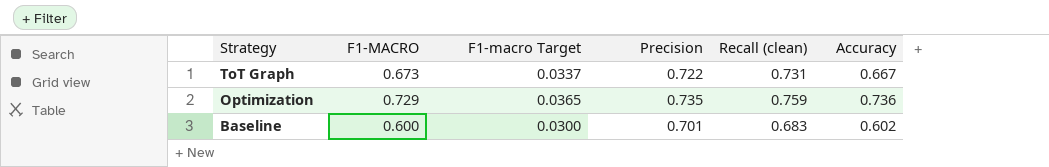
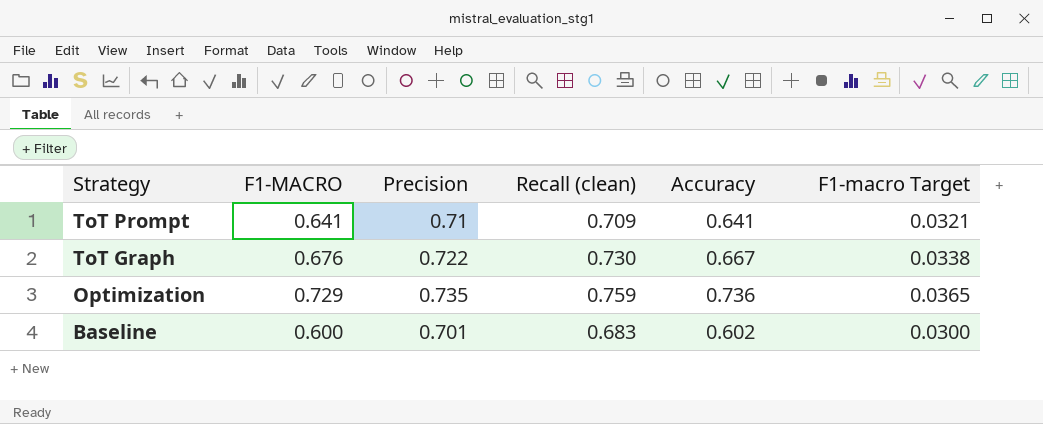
column F1-macro Target | position: 3 -> 6
row ToT Prompt: none -> 0.641 | 0.71 | 0.709 | 0.641 | 0.0321
ToT Graph | F1-MACRO: 0.673 -> 0.676
ToT Graph | Recall (clean): 0.731 -> 0.730
ToT Graph | F1-macro Target: 0.0337 -> 0.0338

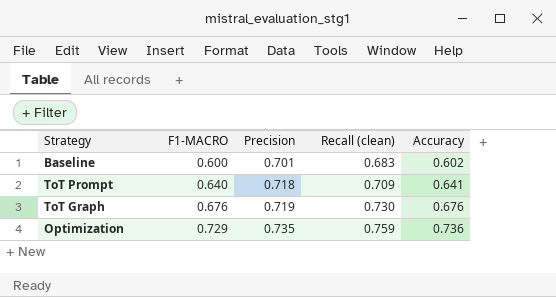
row order: Strategy descending -> F1-MACRO ascending
column F1-macro Target | formula: [F1-MACRO] * 0.05 -> none
ToT Prompt | F1-MACRO: 0.641 -> 0.640
ToT Prompt | Precision: 0.71 -> 0.718
ToT Graph | Precision: 0.722 -> 0.719
ToT Graph | Accuracy: 0.667 -> 0.676

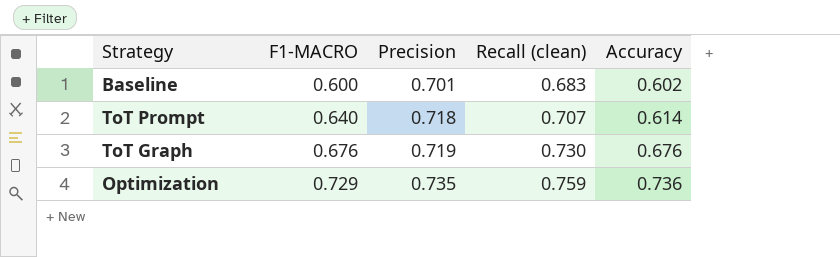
ToT Prompt | Recall (clean): 0.709 -> 0.707
ToT Prompt | Accuracy: 0.641 -> 0.614

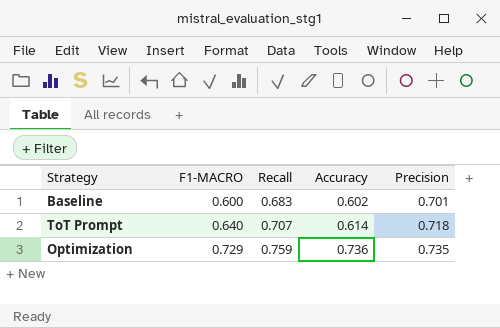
column name: Recall (clean) -> Recall
column Precision | position: 3 -> 5
row ToT Graph: 0.676 | 0.719 | 0.730 | 0.676 -> none

